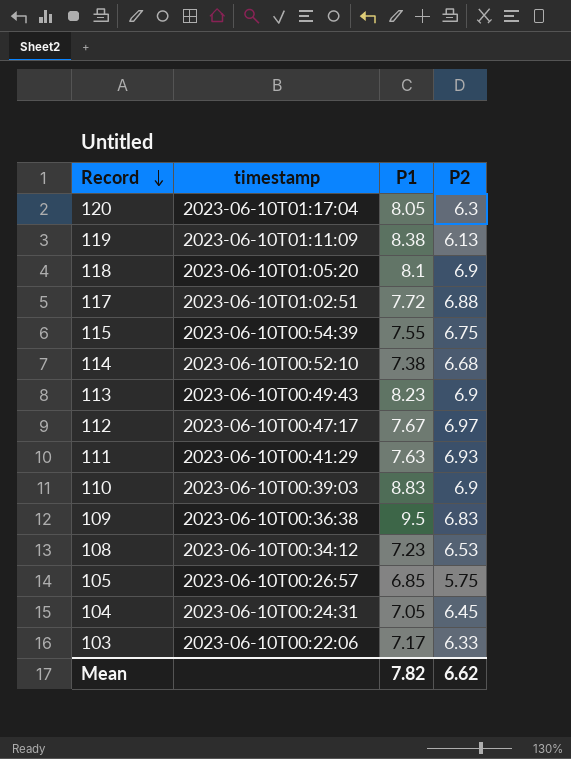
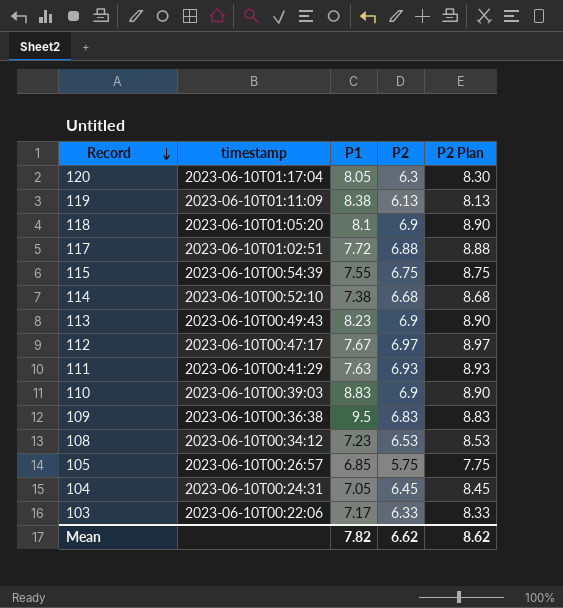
column P2 Plan | formula: none -> [P2] + 2

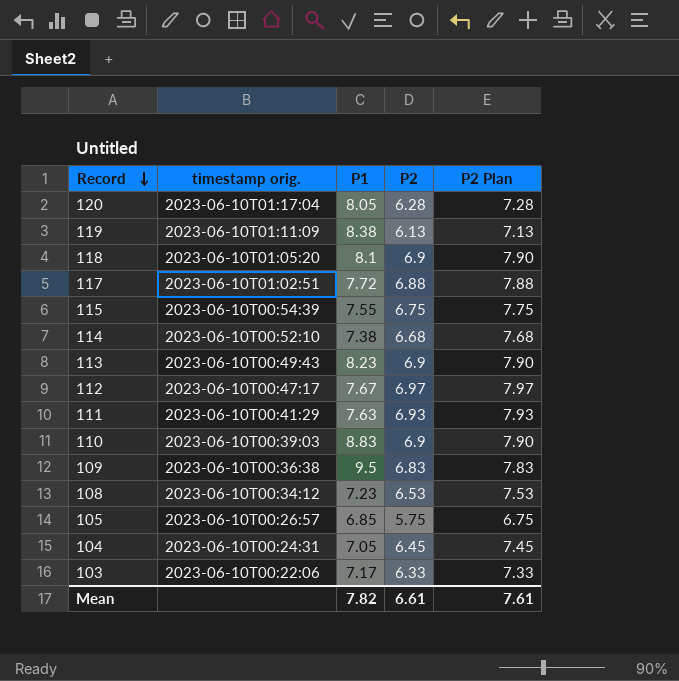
column name: timestamp -> timestamp orig.
column P2 Plan | formula: [P2] + 2 -> [P2] + 1
120 | P2: 6.3 -> 6.28
Mean | P2: 6.62 -> 6.61
Mean | P2 Plan: 8.62 -> 7.61

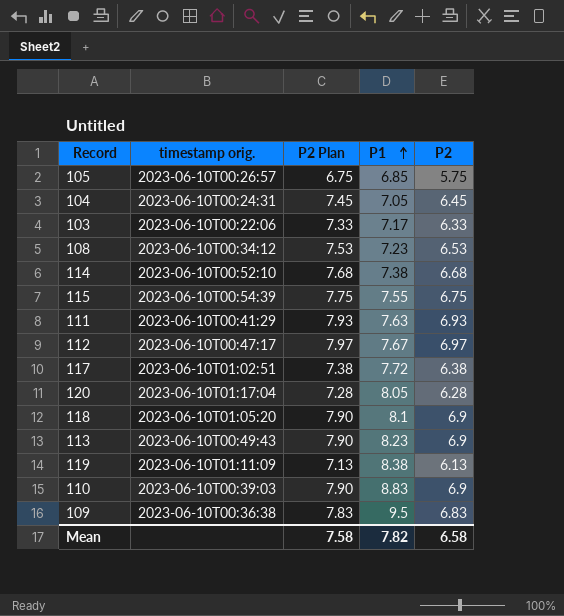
row order: Record descending -> P1 ascending
column P2 Plan | position: 5 -> 3
117 | P2 Plan: 7.88 -> 7.38
117 | P2: 6.88 -> 6.38
Mean | P2 Plan: 7.61 -> 7.58
Mean | P2: 6.61 -> 6.58

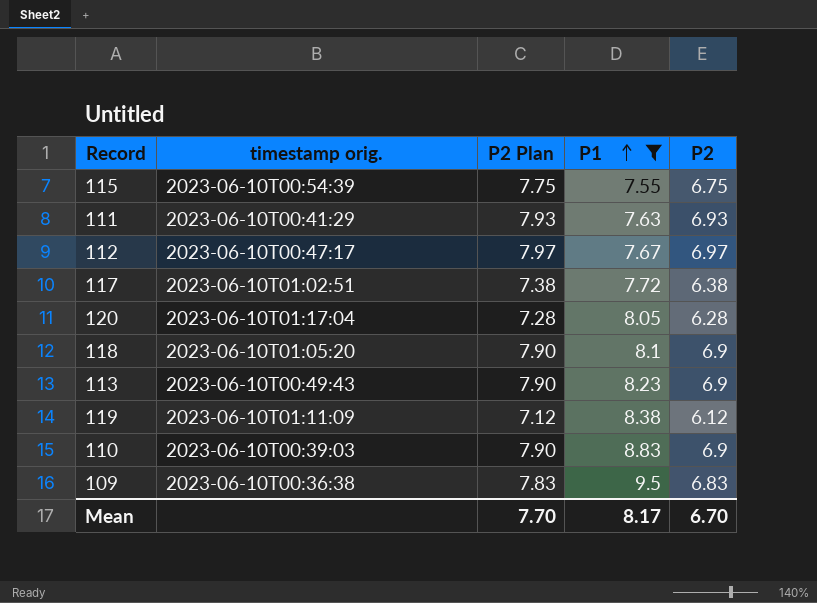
filter: none -> P1 >= 7.55
119 | P2 Plan: 7.13 -> 7.12
119 | P2: 6.13 -> 6.12
Mean | P2 Plan: 7.58 -> 7.70
Mean | P1: 7.82 -> 8.17
Mean | P2: 6.58 -> 6.70

